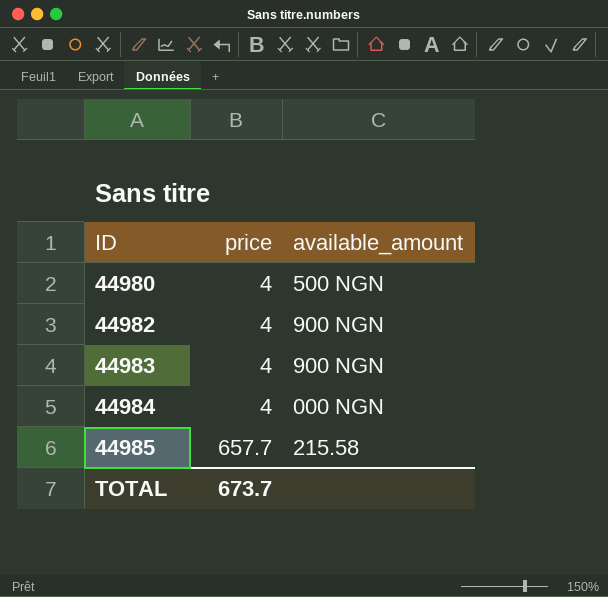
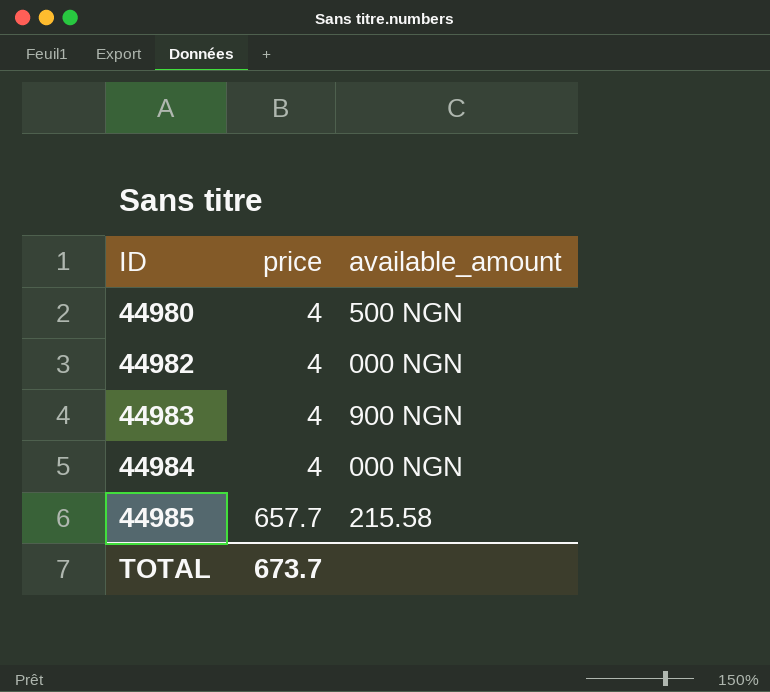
44982 | available_amount: 900 NGN -> 000 NGN

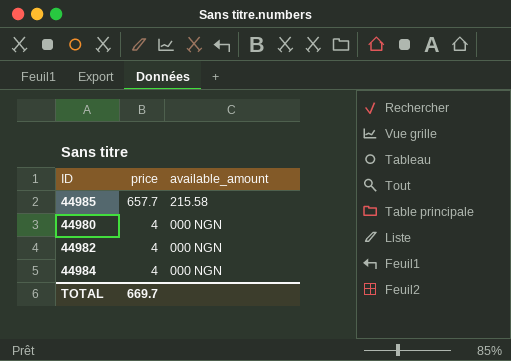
row order: ID ascending -> price descending
row 44983: 4 | 900 NGN -> none
44980 | available_amount: 500 NGN -> 000 NGN
TOTAL | price: 673.7 -> 669.7

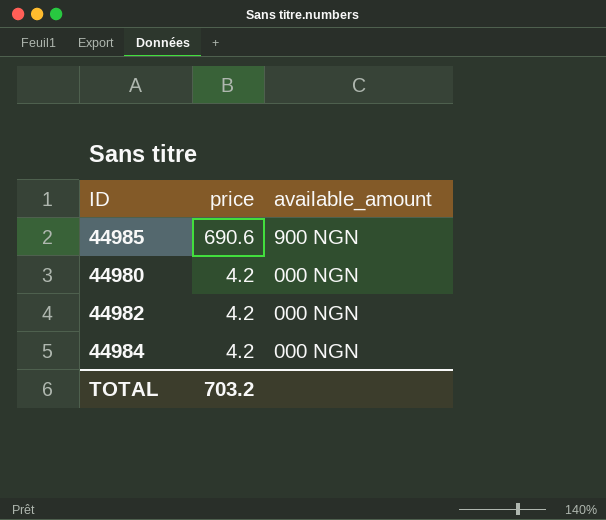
44985 | price: 657.7 -> 690.6
44985 | available_amount: 215.58 -> 900 NGN
44980 | price: 4 -> 4.2
44982 | price: 4 -> 4.2
44984 | price: 4 -> 4.2
TOTAL | price: 669.7 -> 703.2

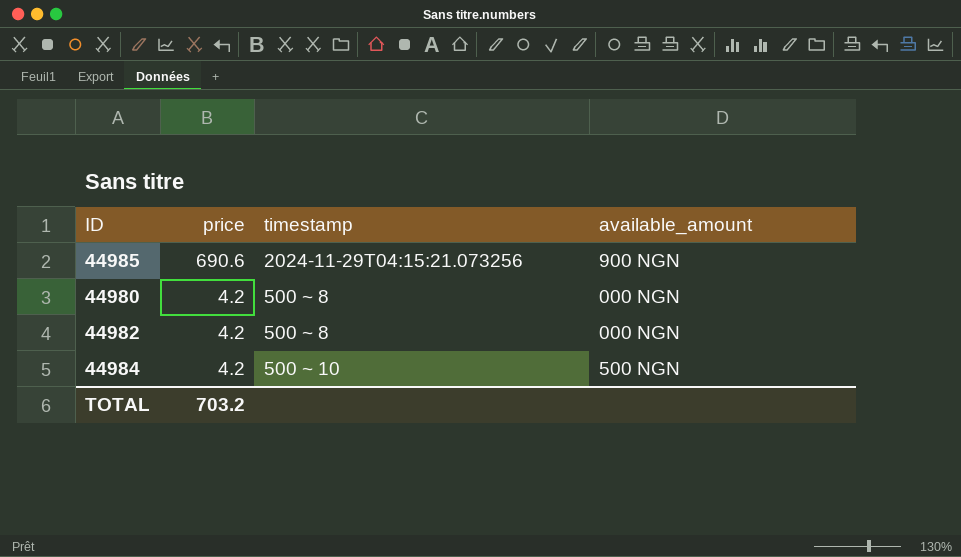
column timestamp | position: none -> 3
44984 | available_amount: 000 NGN -> 500 NGN

